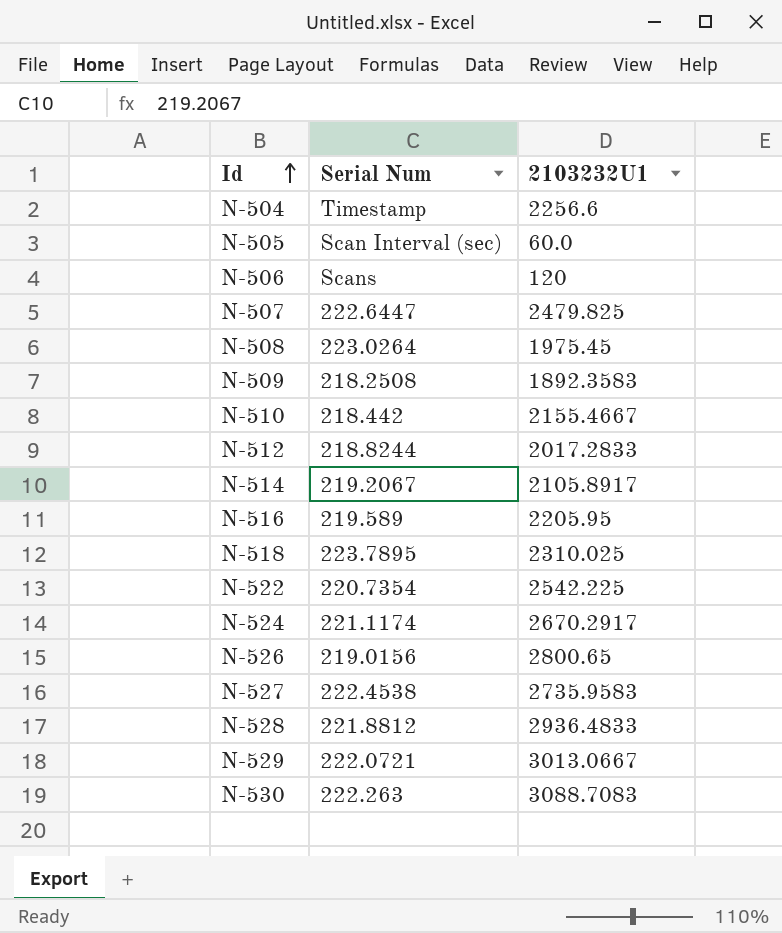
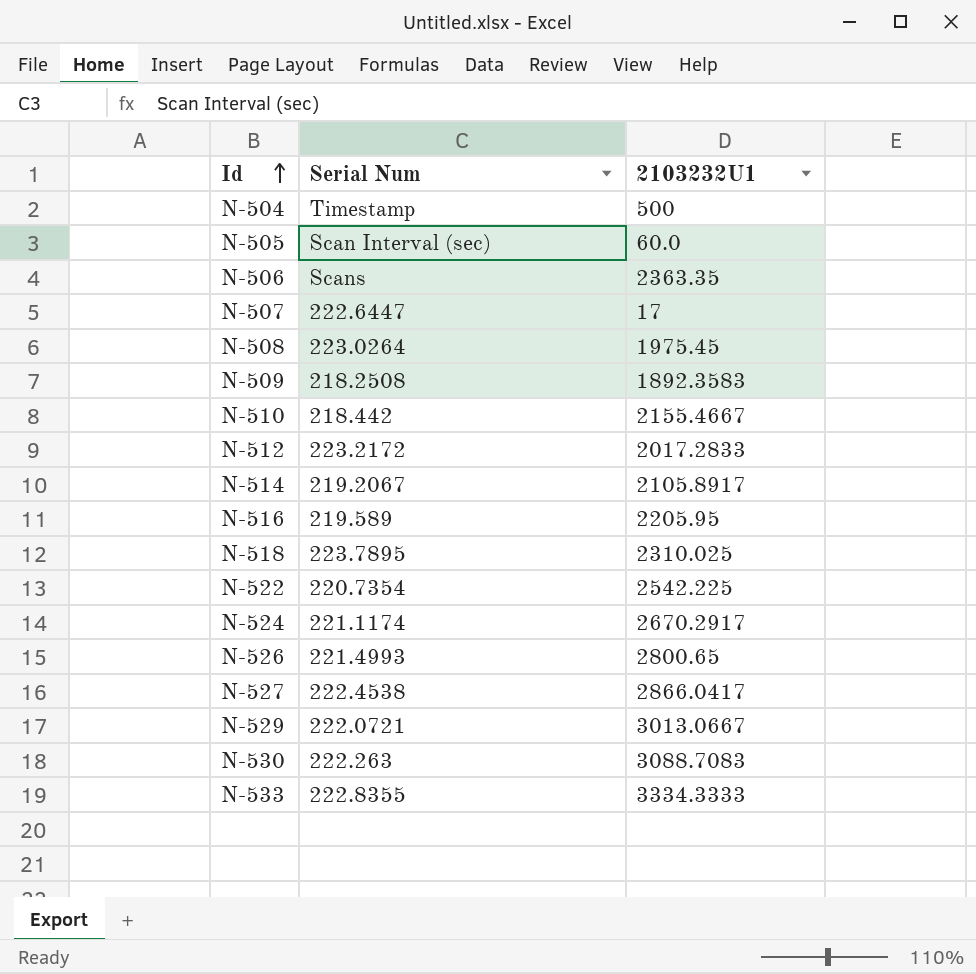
row N-528: 221.8812 | 2936.4833 -> none
N-504 | 2103232U1: 2256.6 -> 500
N-506 | 2103232U1: 120 -> 2363.35
N-507 | 2103232U1: 2479.825 -> 17
N-512 | Serial Num: 218.8244 -> 223.2172
N-526 | Serial Num: 219.0156 -> 221.4993
N-527 | 2103232U1: 2735.9583 -> 2866.0417
row N-533: none -> 222.8355 | 3334.3333

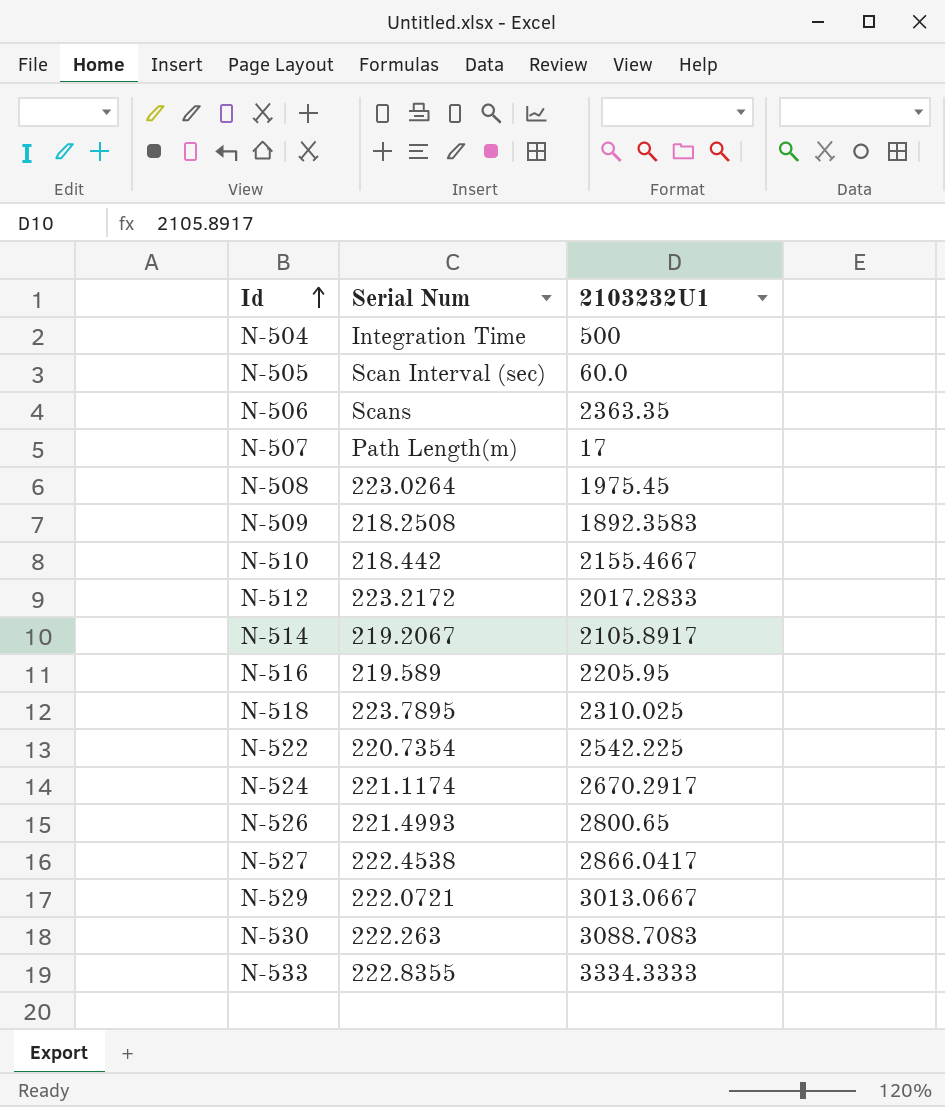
N-504 | Serial Num: Timestamp -> Integration Time
N-507 | Serial Num: 222.6447 -> Path Length(m)

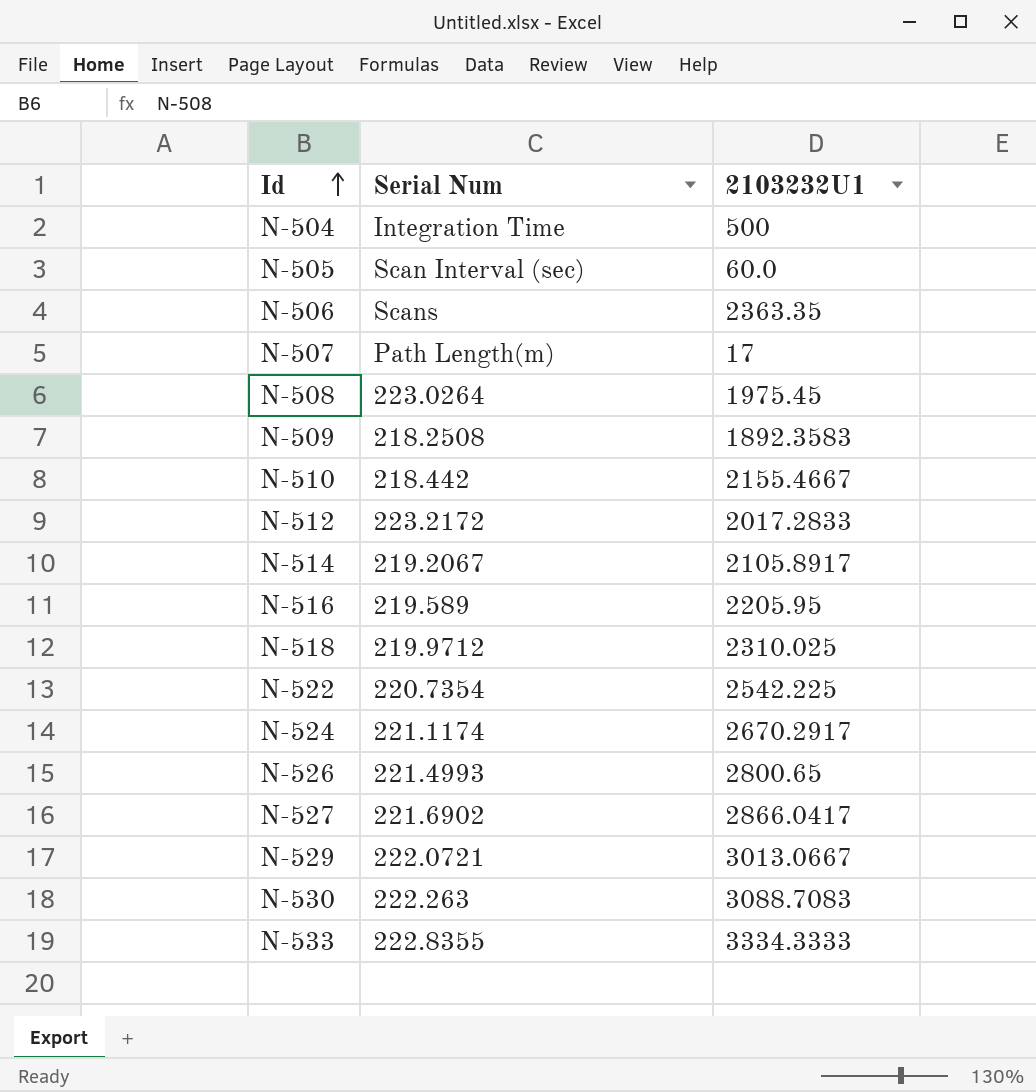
N-518 | Serial Num: 223.7895 -> 219.9712
N-527 | Serial Num: 222.4538 -> 221.6902

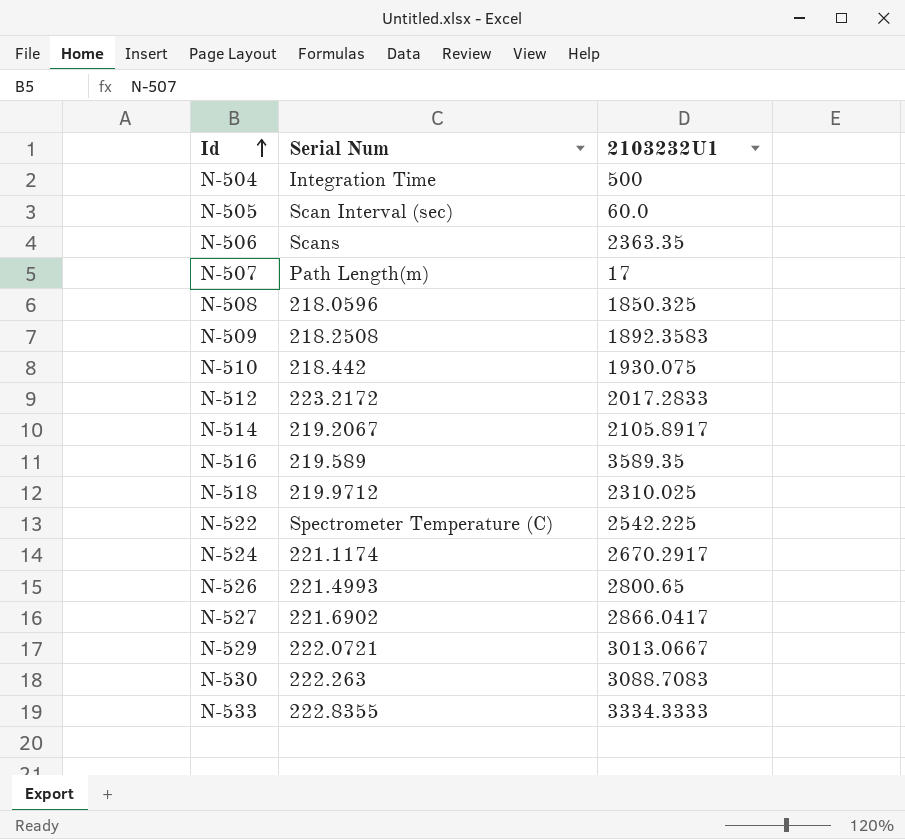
N-508 | Serial Num: 223.0264 -> 218.0596
N-508 | 2103232U1: 1975.45 -> 1850.325
N-510 | 2103232U1: 2155.4667 -> 1930.075
N-516 | 2103232U1: 2205.95 -> 3589.35
N-522 | Serial Num: 220.7354 -> Spectrometer Temperature (C)

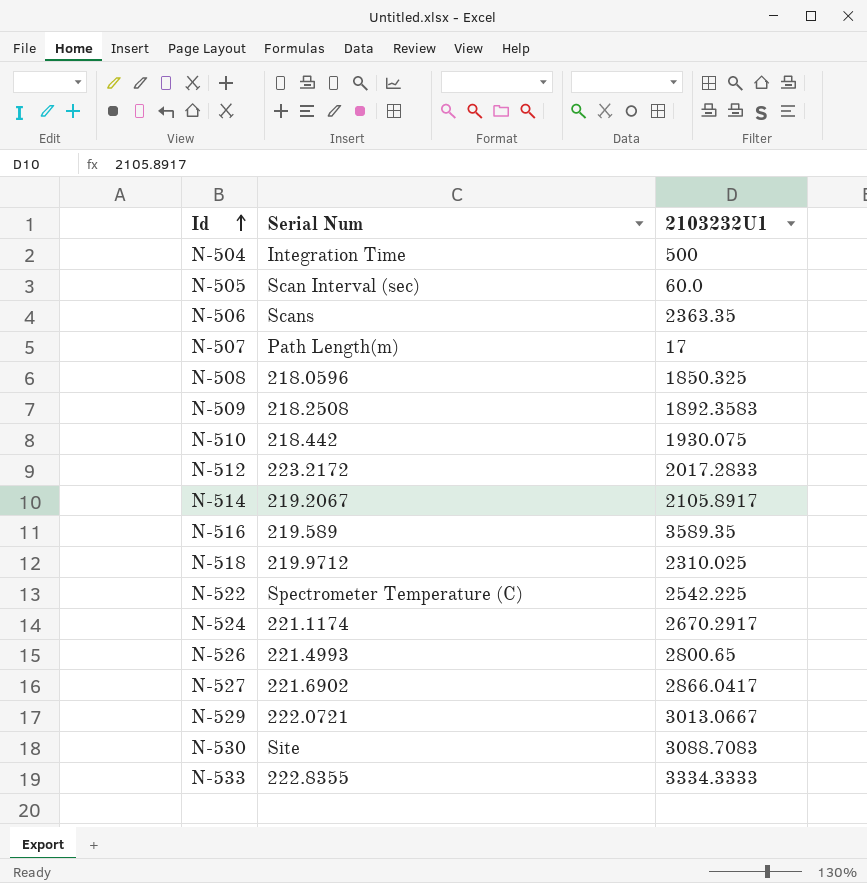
N-530 | Serial Num: 222.263 -> Site

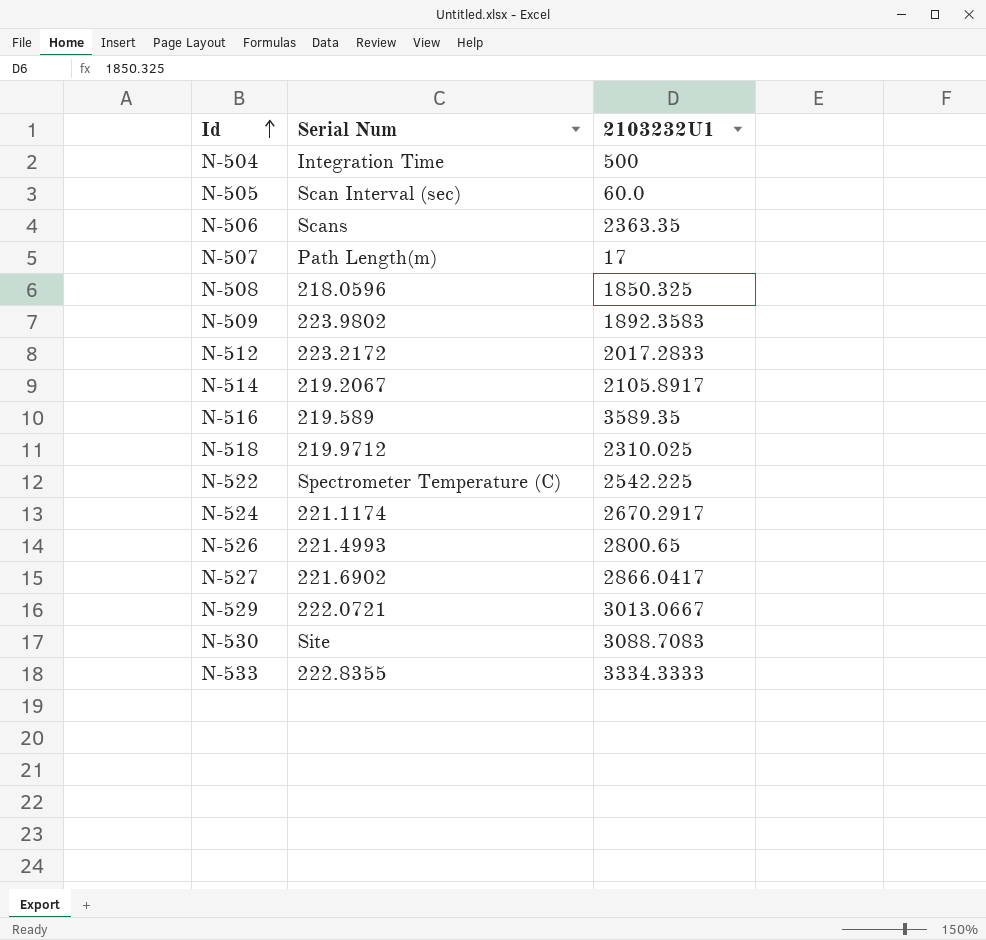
row N-510: 218.442 | 1930.075 -> none
N-509 | Serial Num: 218.2508 -> 223.9802

